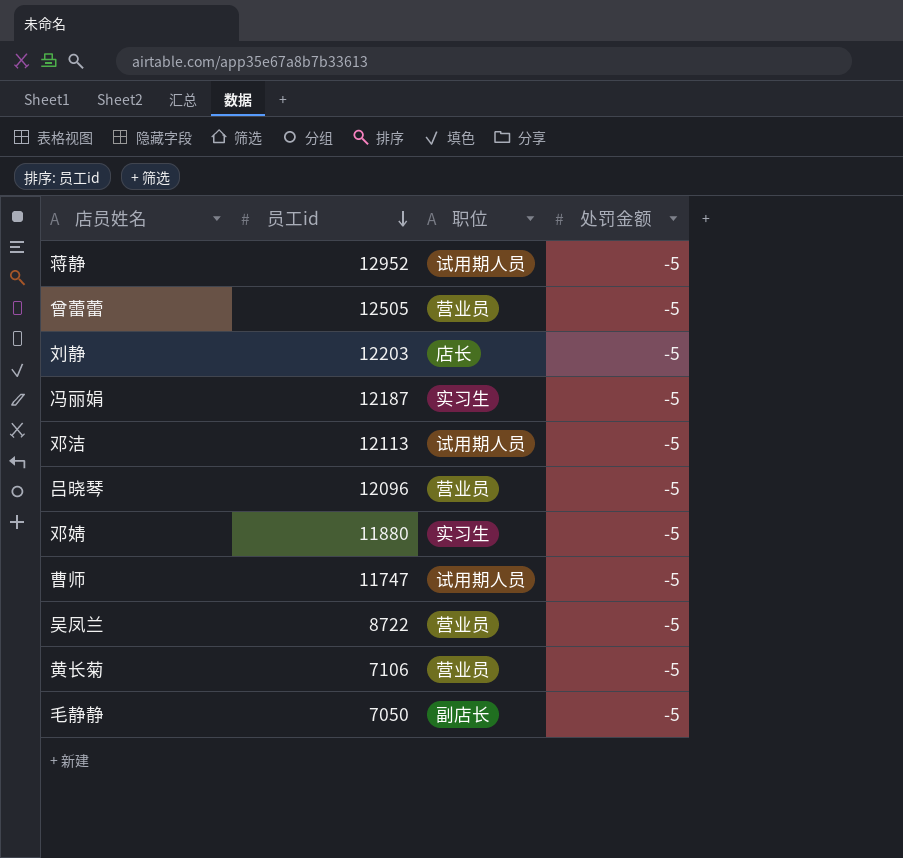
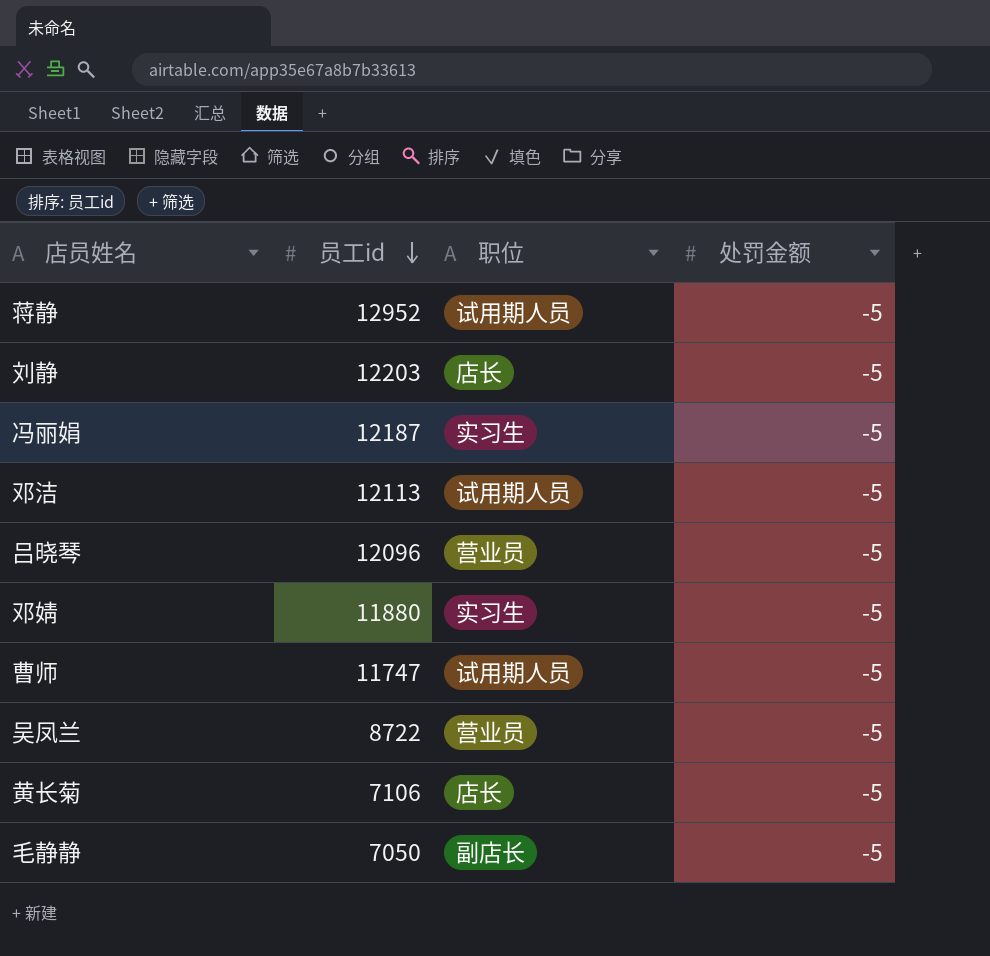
row 曾蕾蕾: 12505 | 营业员 | -5 -> none
黄长菊 | 职位: 营业员 -> 店长

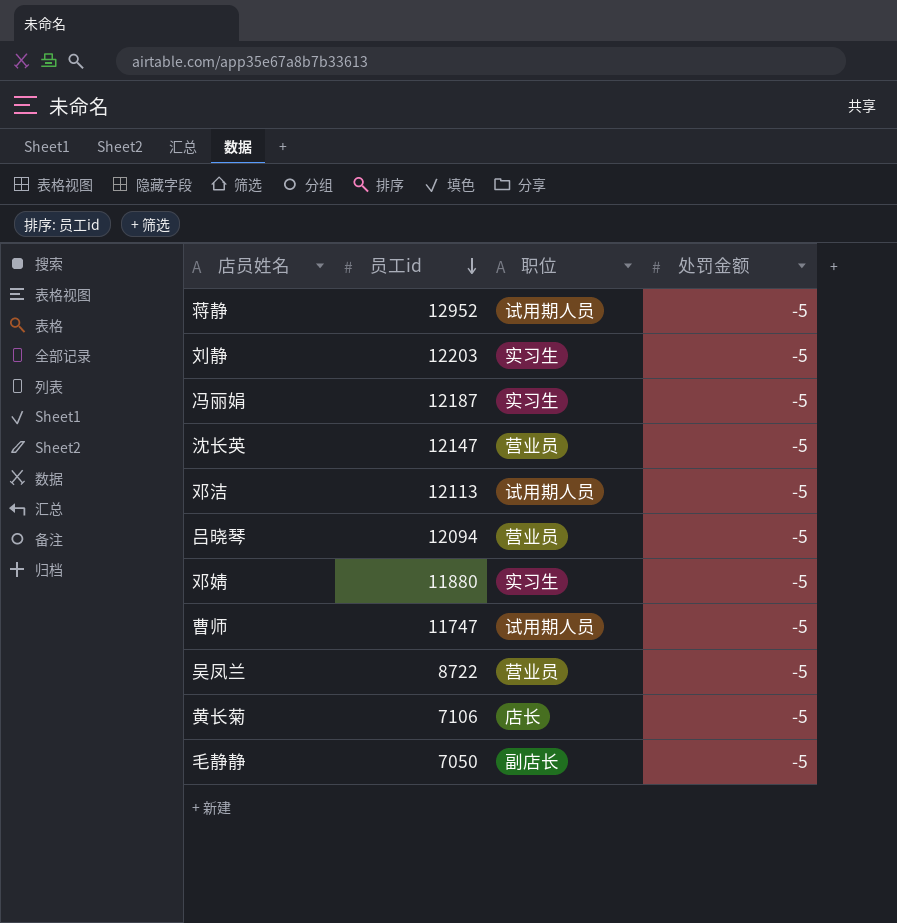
刘静 | 职位: 店长 -> 实习生
row 沈长英: none -> 12147 | 营业员 | -5
吕晓琴 | 员工id: 12096 -> 12094

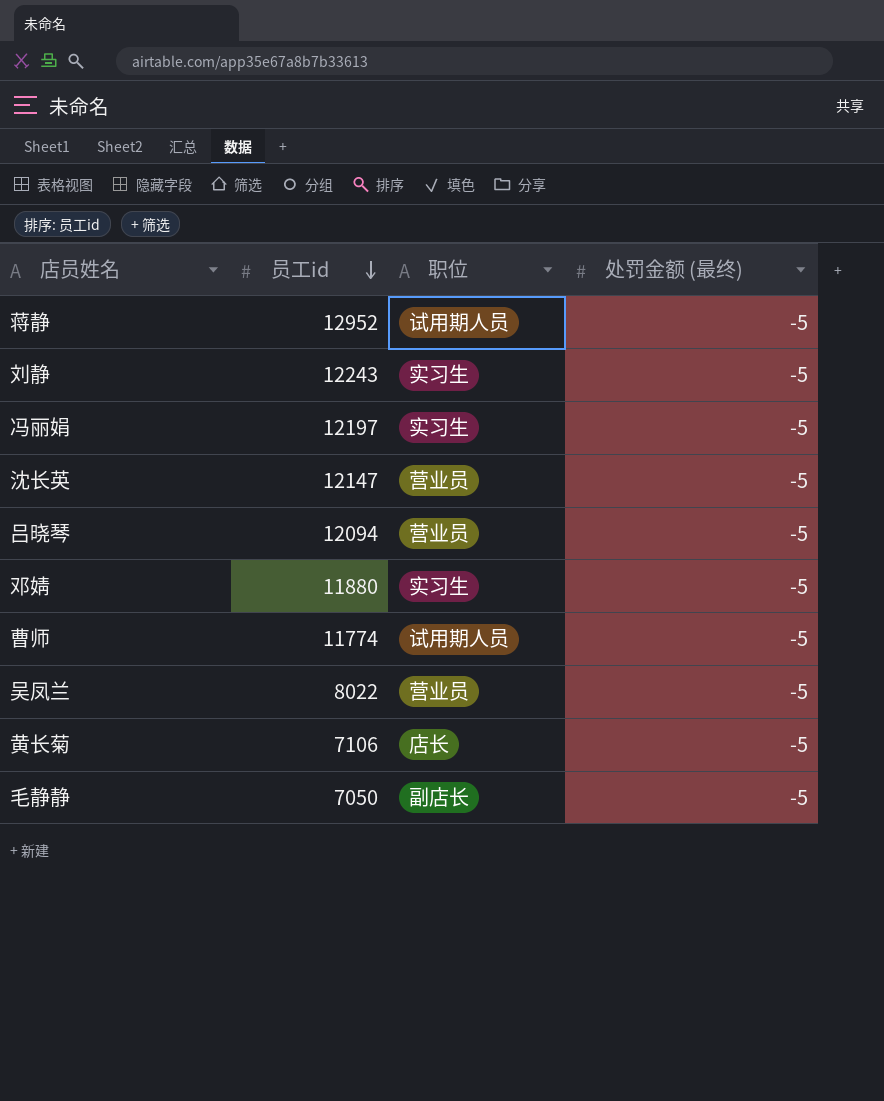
column name: 处罚金额 -> 处罚金额 (最终)
row 邓洁: 12113 | 试用期人员 | -5 -> none
刘静 | 员工id: 12203 -> 12243
冯丽娟 | 员工id: 12187 -> 12197
曹师 | 员工id: 11747 -> 11774
吴凤兰 | 员工id: 8722 -> 8022

